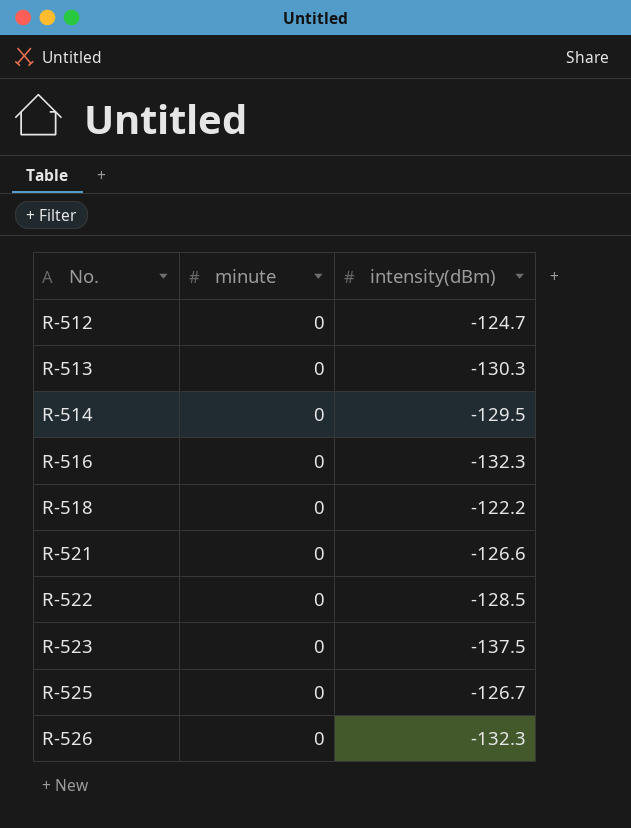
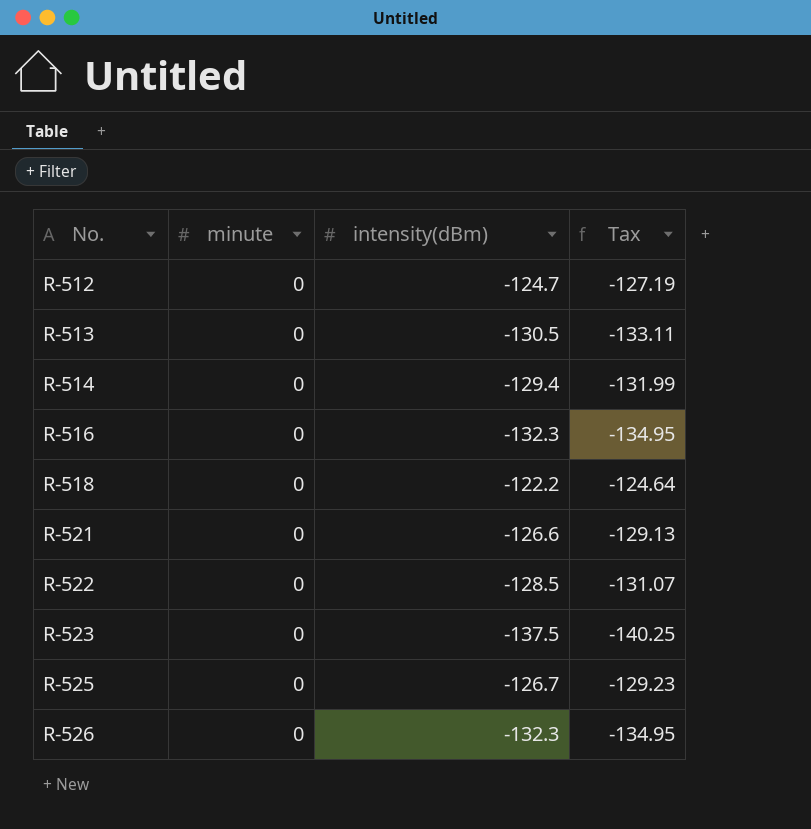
column Tax | formula: none -> [intensity(dBm)] * 1.02
R-513 | intensity(dBm): -130.3 -> -130.5
R-514 | intensity(dBm): -129.5 -> -129.4

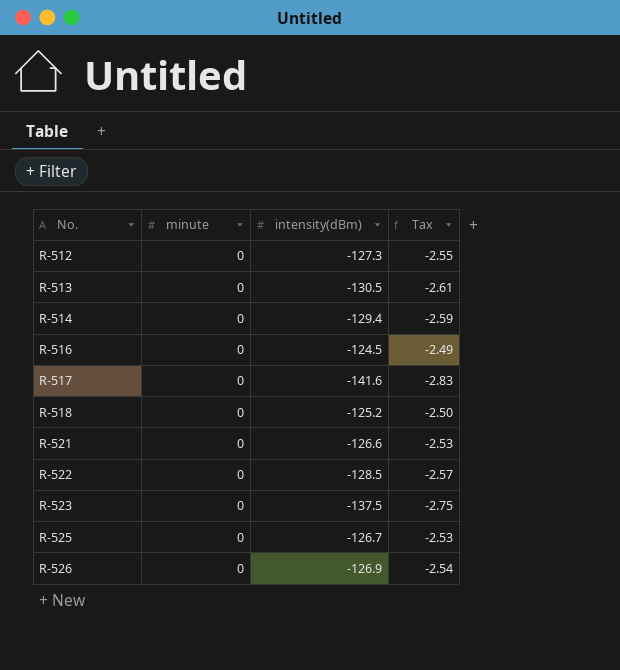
column Tax | formula: [intensity(dBm)] * 1.02 -> [intensity(dBm)] * 0.02
R-512 | intensity(dBm): -124.7 -> -127.3
R-516 | intensity(dBm): -132.3 -> -124.5
row R-517: none -> 0 | -141.6 | -2.83
R-518 | intensity(dBm): -122.2 -> -125.2
R-526 | intensity(dBm): -132.3 -> -126.9

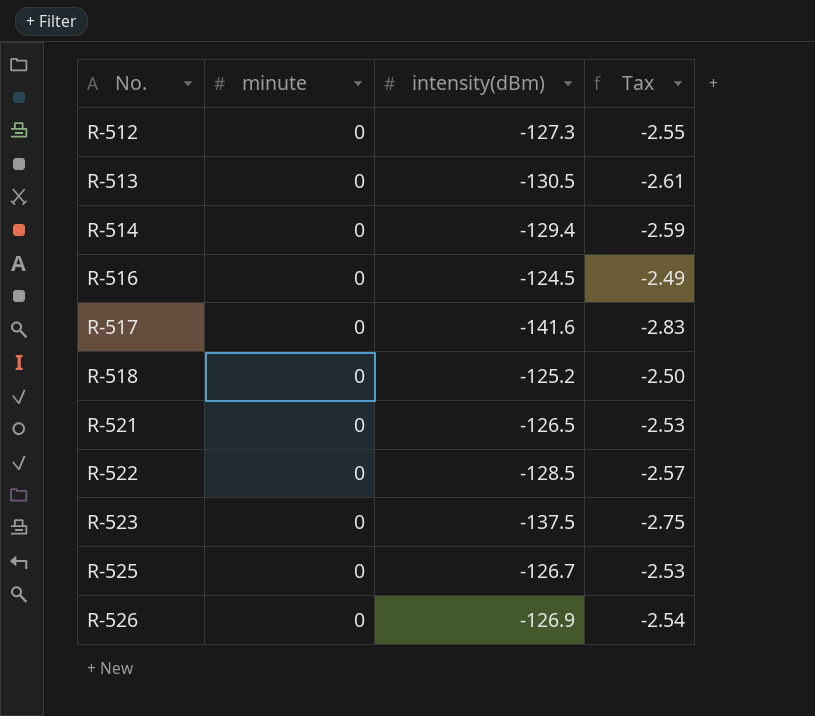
R-521 | intensity(dBm): -126.6 -> -126.5

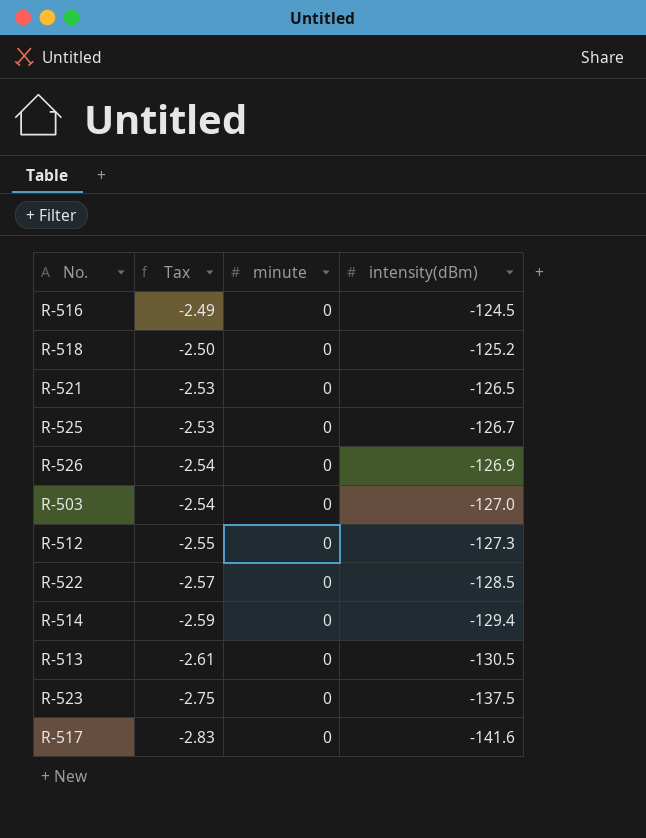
row order: No. ascending -> Tax descending
column Tax | position: 4 -> 2
row R-503: none -> -2.54 | 0 | -127.0

